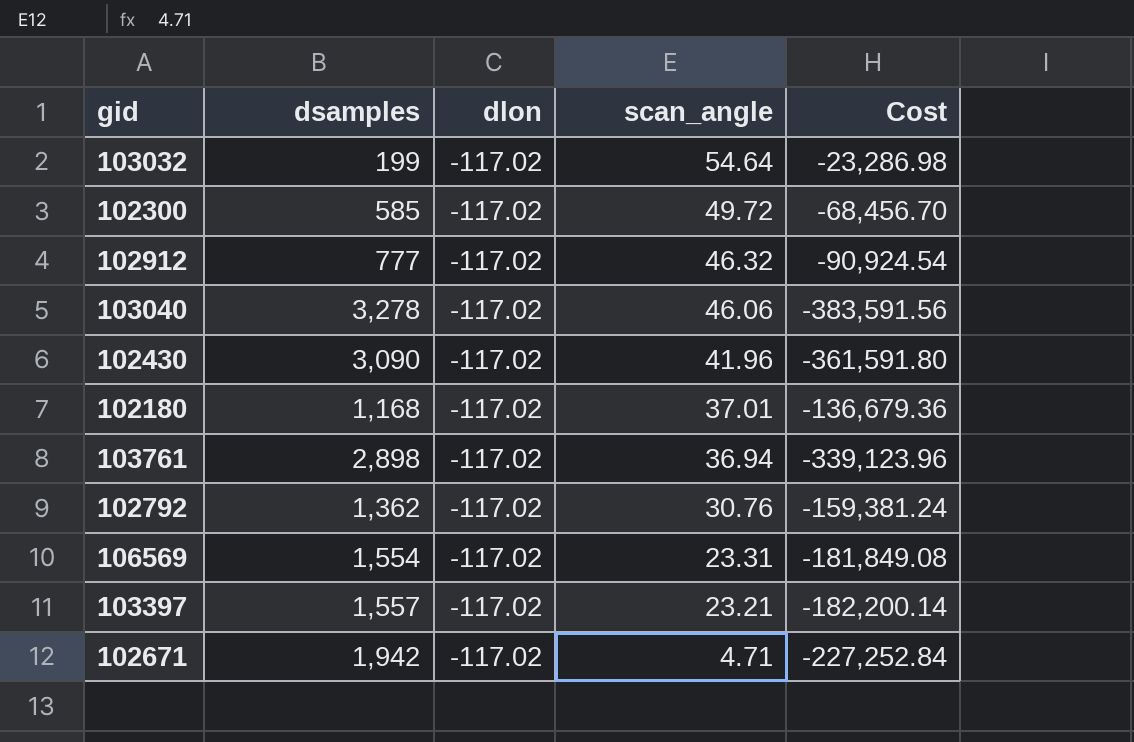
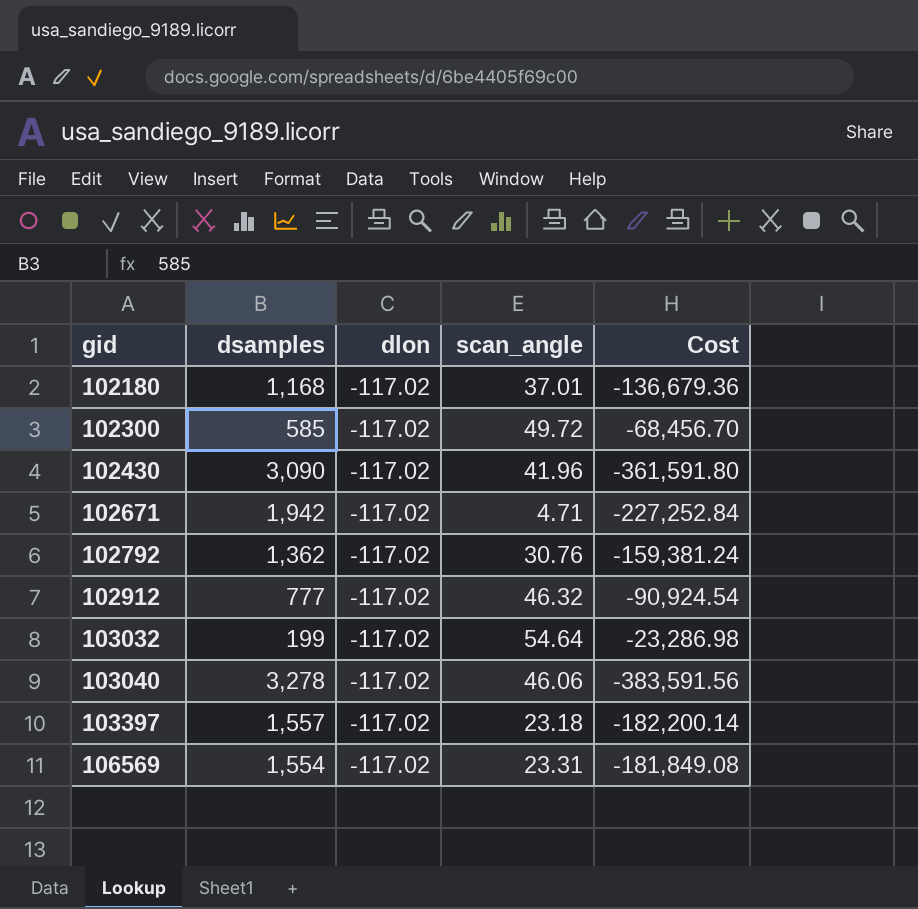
row order: scan_angle descending -> gid ascending
row 103761: 2,898 | -117.02 | 36.94 | -339,123.96 -> none
103397 | scan_angle: 23.21 -> 23.18

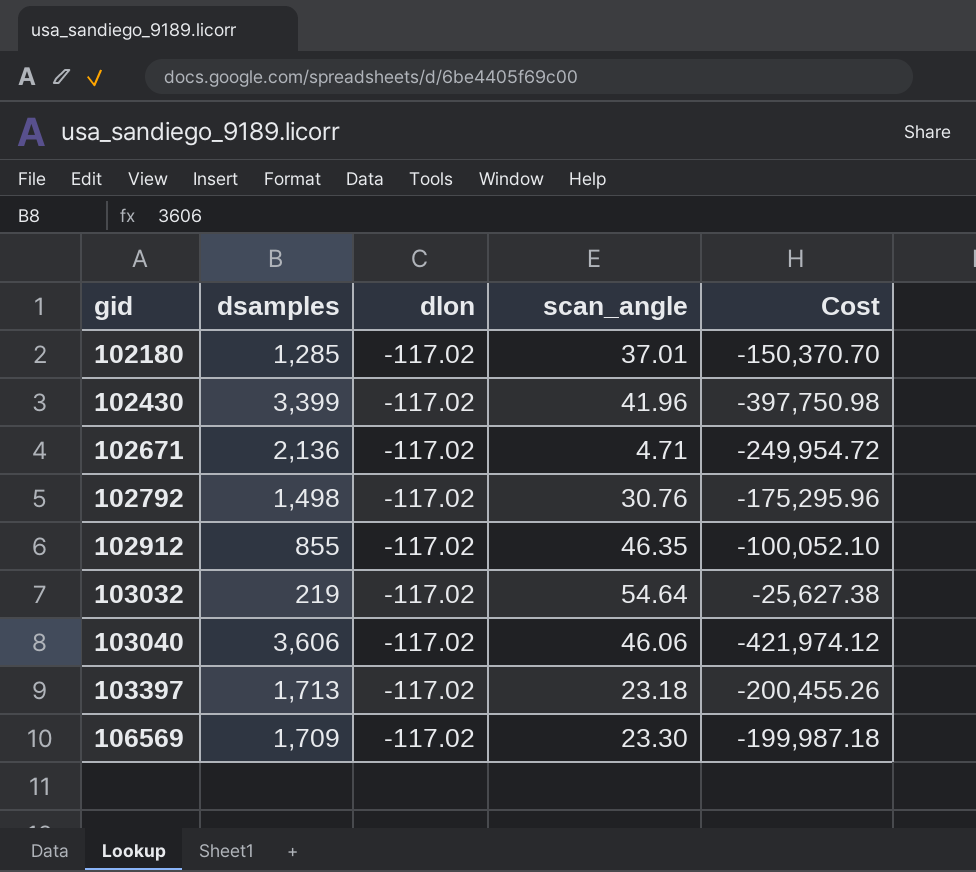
row 102300: 585 | -117.02 | 49.72 | -68,456.70 -> none
102180 | dsamples: 1,168 -> 1,285
102180 | Cost: -136,679.36 -> -150,370.70
102430 | dsamples: 3,090 -> 3,399
102430 | Cost: -361,591.80 -> -397,750.98
102671 | dsamples: 1,942 -> 2,136
102671 | Cost: -227,252.84 -> -249,954.72
102792 | dsamples: 1,362 -> 1,498
102792 | Cost: -159,381.24 -> -175,295.96
102912 | dsamples: 777 -> 855
102912 | scan_angle: 46.32 -> 46.35
102912 | Cost: -90,924.54 -> -100,052.10
103032 | dsamples: 199 -> 219
103032 | Cost: -23,286.98 -> -25,627.38
103040 | dsamples: 3,278 -> 3,606
103040 | Cost: -383,591.56 -> -421,974.12
103397 | dsamples: 1,557 -> 1,713
103397 | Cost: -182,200.14 -> -200,455.26
106569 | dsamples: 1,554 -> 1,709
106569 | scan_angle: 23.31 -> 23.30
106569 | Cost: -181,849.08 -> -199,987.18

